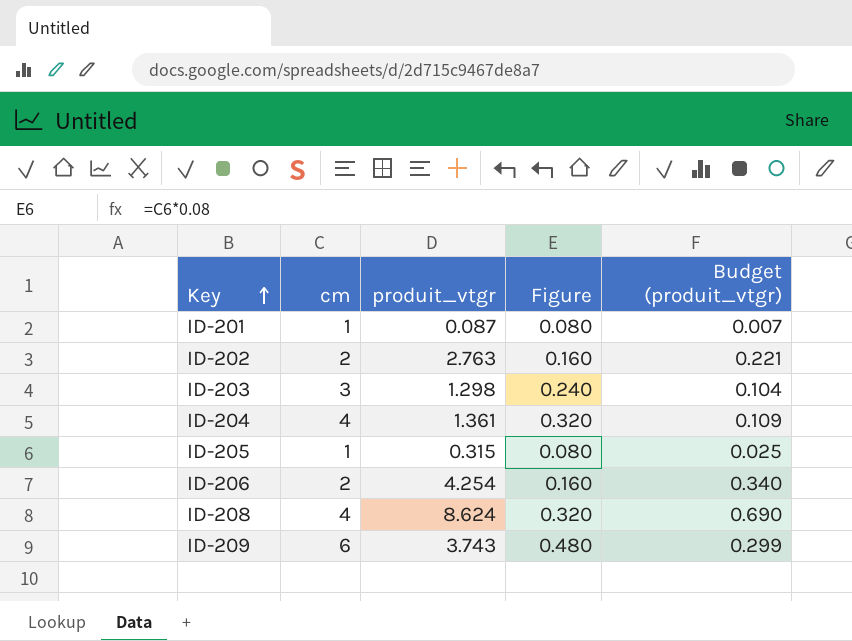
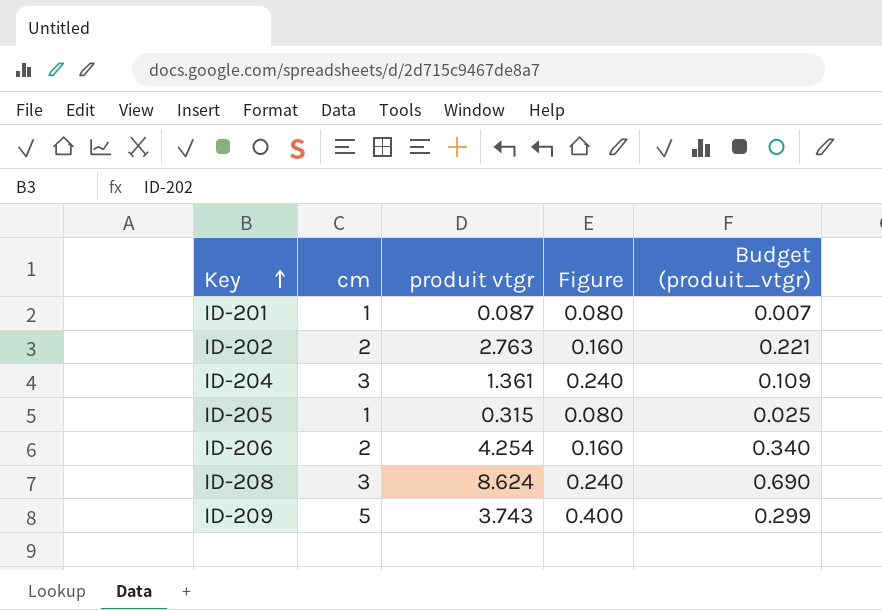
column name: produit_vtgr -> produit vtgr
row ID-203: 3 | 1.298 | 0.240 | 0.104 -> none
ID-204 | cm: 4 -> 3
ID-204 | Figure: 0.320 -> 0.240
ID-208 | cm: 4 -> 3
ID-208 | Figure: 0.320 -> 0.240
ID-209 | cm: 6 -> 5
ID-209 | Figure: 0.480 -> 0.400

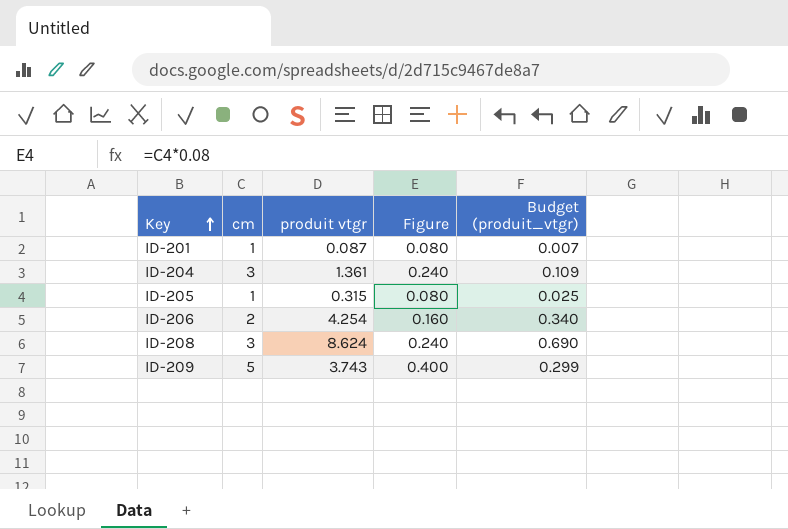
row ID-202: 2 | 2.763 | 0.160 | 0.221 -> none

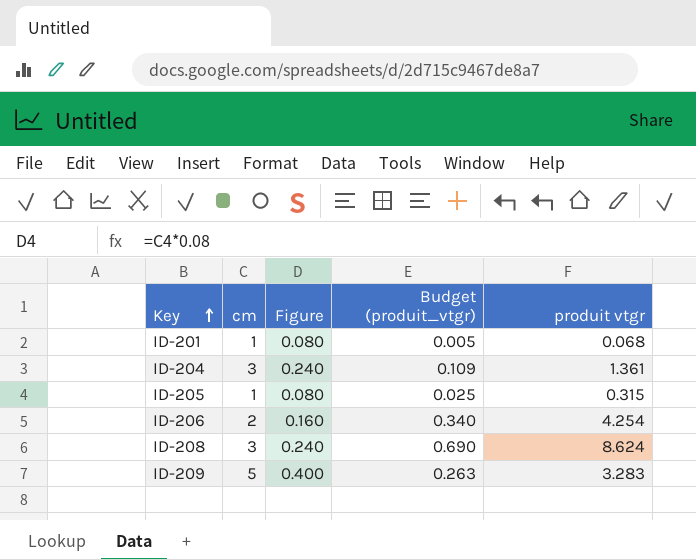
column produit vtgr | position: 3 -> 5
ID-201 | Budget (produit_vtgr): 0.007 -> 0.005
ID-201 | produit vtgr: 0.087 -> 0.068
ID-209 | Budget (produit_vtgr): 0.299 -> 0.263
ID-209 | produit vtgr: 3.743 -> 3.283

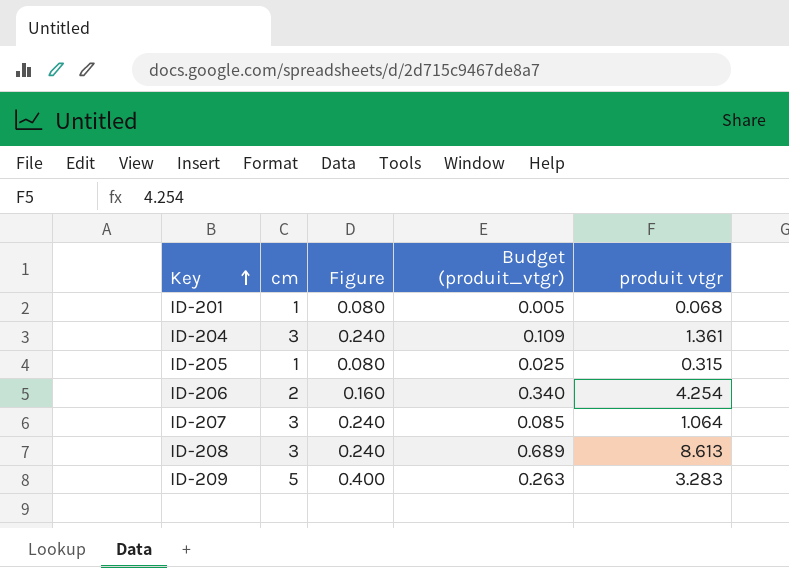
row ID-207: none -> 3 | 0.240 | 0.085 | 1.064
ID-208 | Budget (produit_vtgr): 0.690 -> 0.689
ID-208 | produit vtgr: 8.624 -> 8.613

